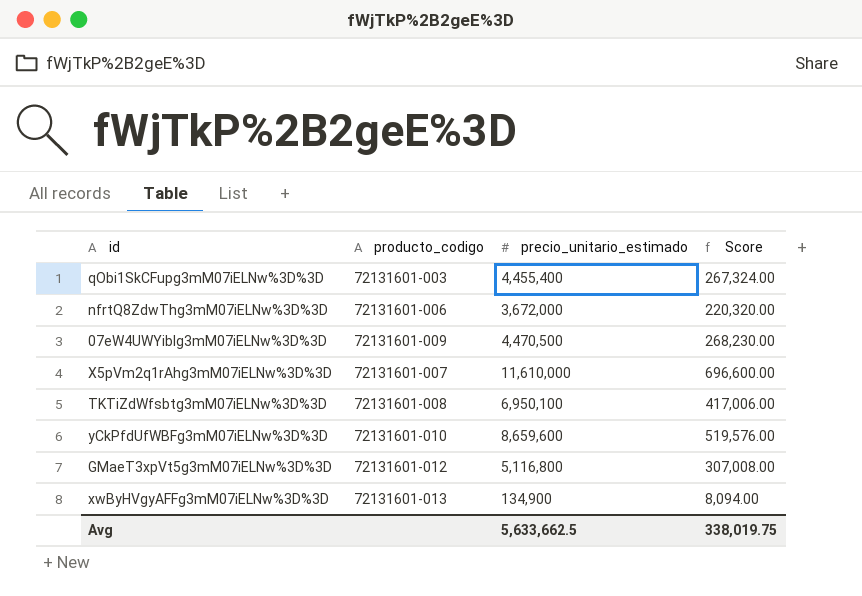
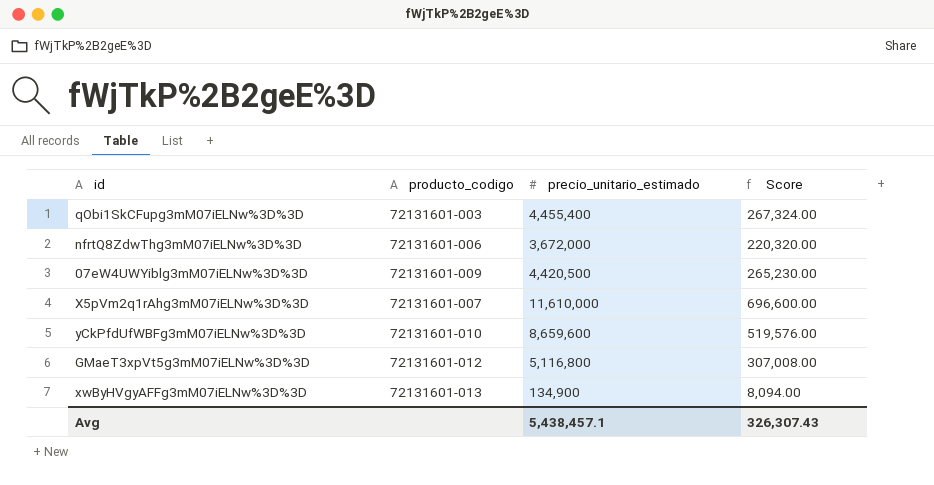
row TKTiZdWfsbtg3mM07iELNw%3D%3D: 72131601-008 | 6,950,100 | 417,006.00 -> none
07eW4UWYiblg3mM07iELNw%3D%3D | precio_unitario_estimado: 4,470,500 -> 4,420,500
07eW4UWYiblg3mM07iELNw%3D%3D | Score: 268,230.00 -> 265,230.00
Avg | precio_unitario_estimado: 5,633,662.5 -> 5,438,457.1
Avg | Score: 338,019.75 -> 326,307.43

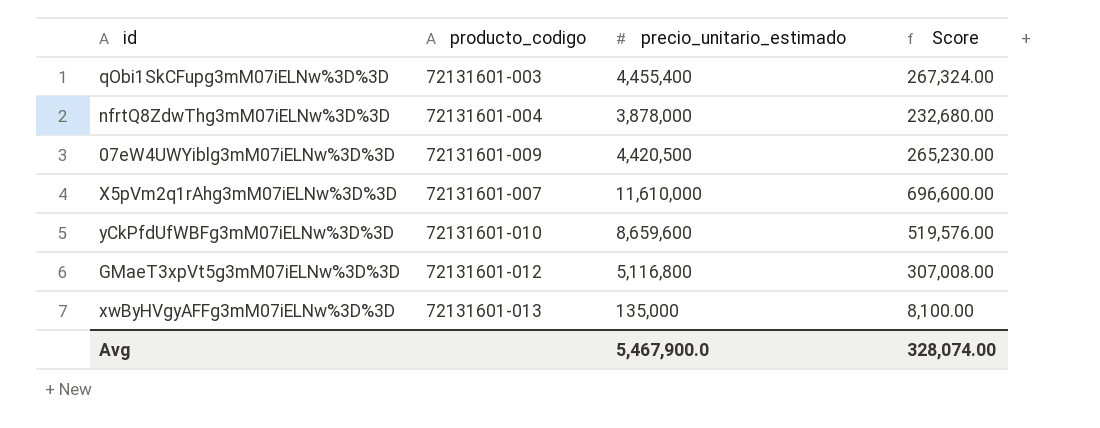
nfrtQ8ZdwThg3mM07iELNw%3D%3D | producto_codigo: 72131601-006 -> 72131601-004
nfrtQ8ZdwThg3mM07iELNw%3D%3D | precio_unitario_estimado: 3,672,000 -> 3,878,000
nfrtQ8ZdwThg3mM07iELNw%3D%3D | Score: 220,320.00 -> 232,680.00
xwByHVgyAFFg3mM07iELNw%3D%3D | precio_unitario_estimado: 134,900 -> 135,000
xwByHVgyAFFg3mM07iELNw%3D%3D | Score: 8,094.00 -> 8,100.00
Avg | precio_unitario_estimado: 5,438,457.1 -> 5,467,900.0
Avg | Score: 326,307.43 -> 328,074.00

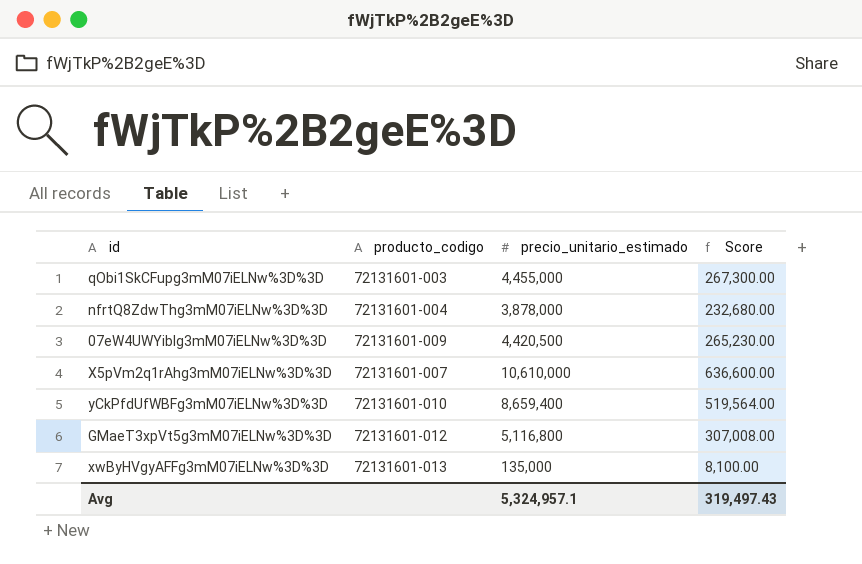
qObi1SkCFupg3mM07iELNw%3D%3D | precio_unitario_estimado: 4,455,400 -> 4,455,000
qObi1SkCFupg3mM07iELNw%3D%3D | Score: 267,324.00 -> 267,300.00
X5pVm2q1rAhg3mM07iELNw%3D%3D | precio_unitario_estimado: 11,610,000 -> 10,610,000
X5pVm2q1rAhg3mM07iELNw%3D%3D | Score: 696,600.00 -> 636,600.00
yCkPfdUfWBFg3mM07iELNw%3D%3D | precio_unitario_estimado: 8,659,600 -> 8,659,400
yCkPfdUfWBFg3mM07iELNw%3D%3D | Score: 519,576.00 -> 519,564.00
Avg | precio_unitario_estimado: 5,467,900.0 -> 5,324,957.1
Avg | Score: 328,074.00 -> 319,497.43

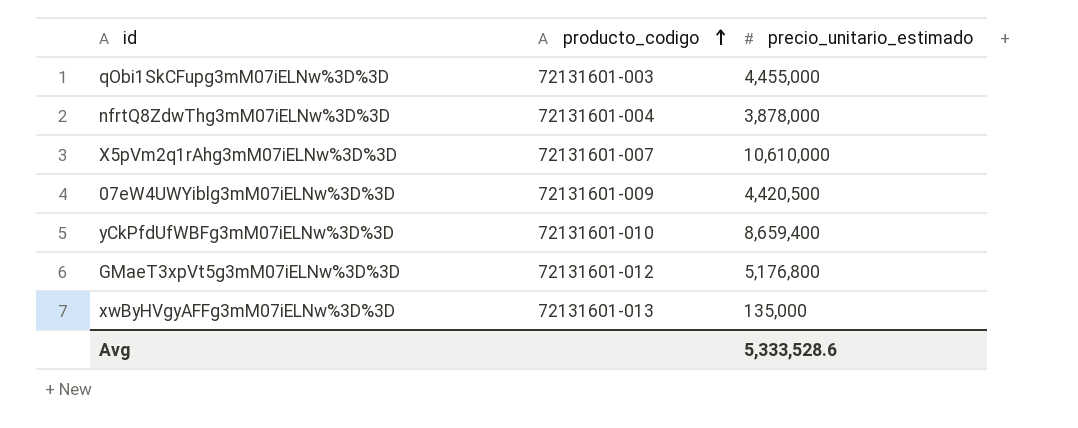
row order: none -> producto_codigo ascending
column Score | formula: [precio_unitario_estimado] * 0.06 -> none
GMaeT3xpVt5g3mM07iELNw%3D%3D | precio_unitario_estimado: 5,116,800 -> 5,176,800
Avg | precio_unitario_estimado: 5,324,957.1 -> 5,333,528.6

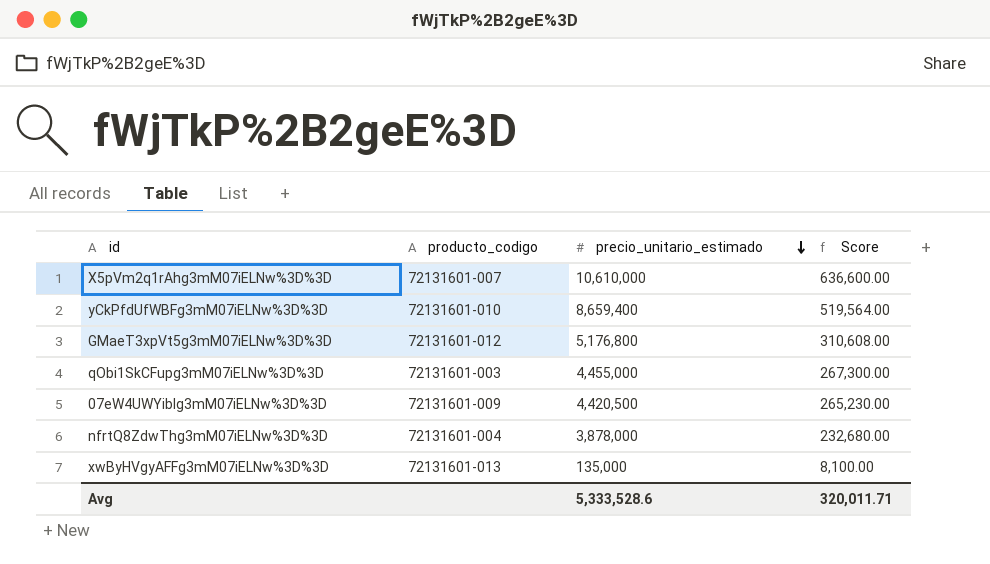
row order: producto_codigo ascending -> precio_unitario_estimado descending
column Score | formula: none -> [precio_unitario_estimado] * 0.06

